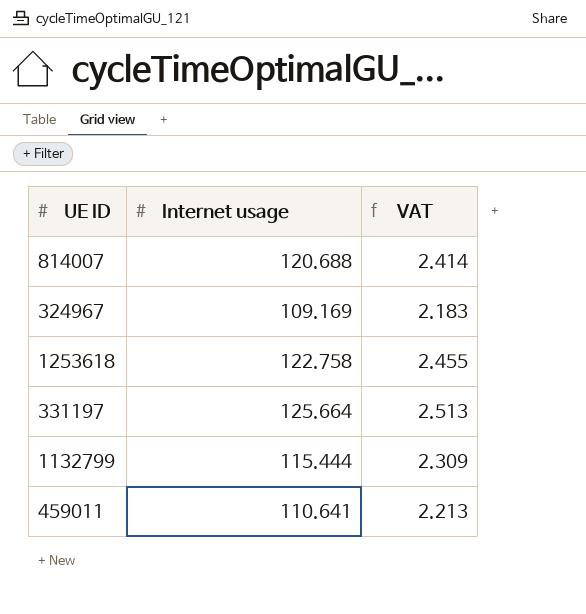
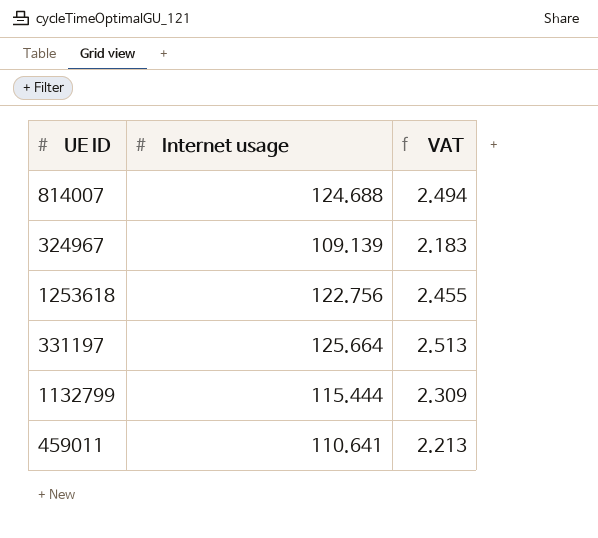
814007 | Internet usage: 120.688 -> 124.688
814007 | VAT: 2.414 -> 2.494
324967 | Internet usage: 109.169 -> 109.139
1253618 | Internet usage: 122.758 -> 122.756

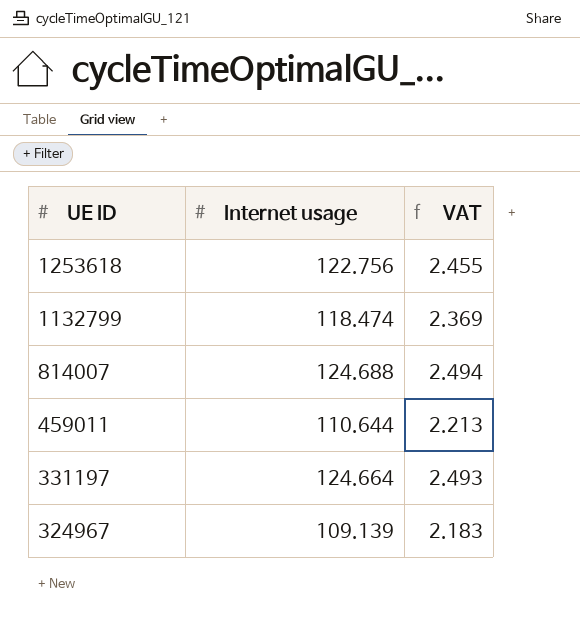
row order: none -> UE ID descending
1132799 | Internet usage: 115.444 -> 118.474
1132799 | VAT: 2.309 -> 2.369
459011 | Internet usage: 110.641 -> 110.644
331197 | Internet usage: 125.664 -> 124.664
331197 | VAT: 2.513 -> 2.493

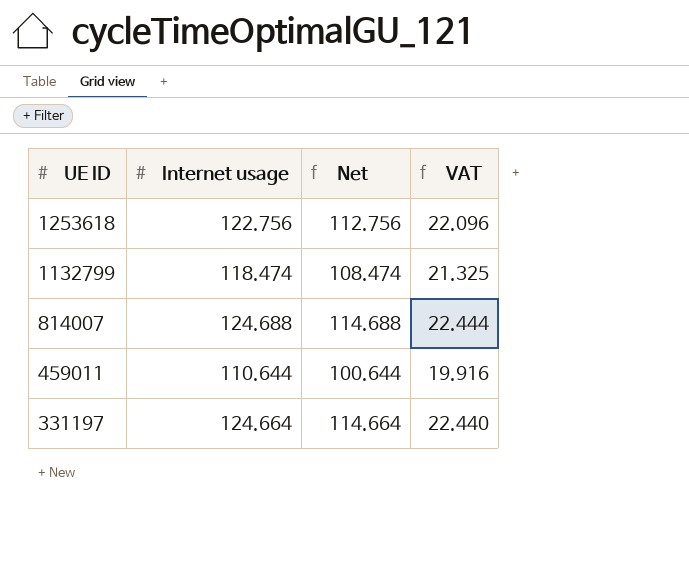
column Net | formula: none -> [Internet usage] - 10
column VAT | formula: [Internet usage] * 0.02 -> [Internet usage] * 0.18
row 324967: 109.139 | 2.183 -> none

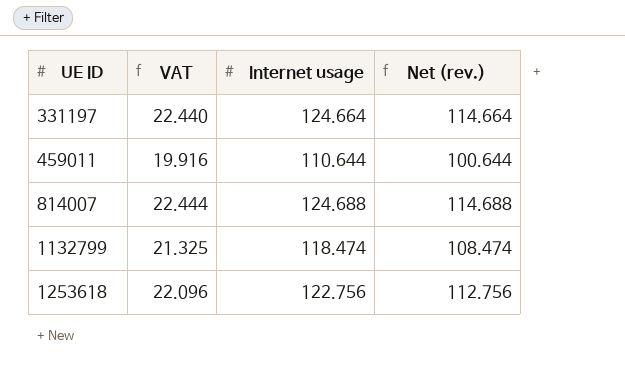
row order: UE ID descending -> UE ID ascending
column VAT | position: 4 -> 2
column name: Net -> Net (rev.)

